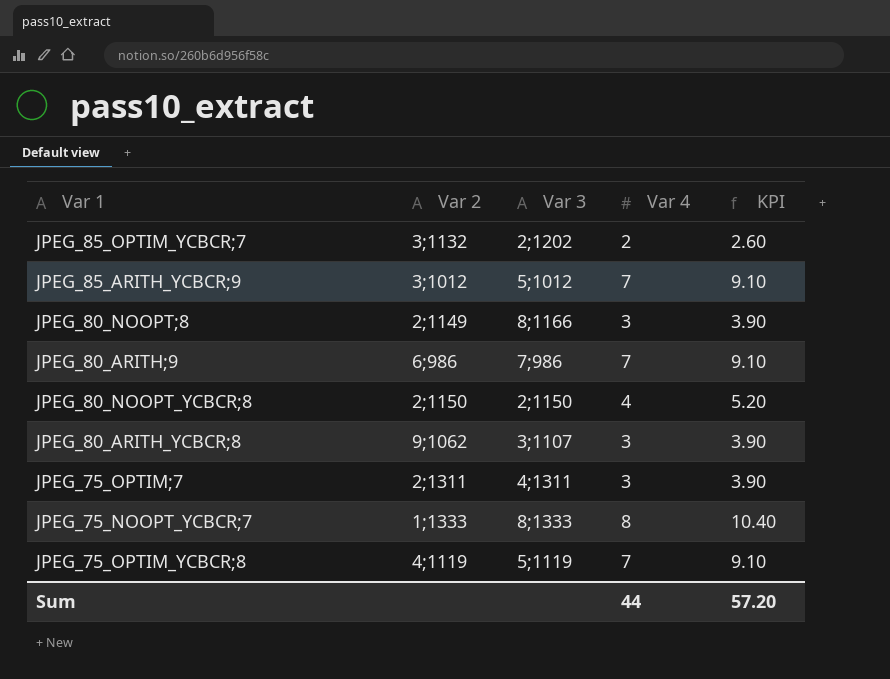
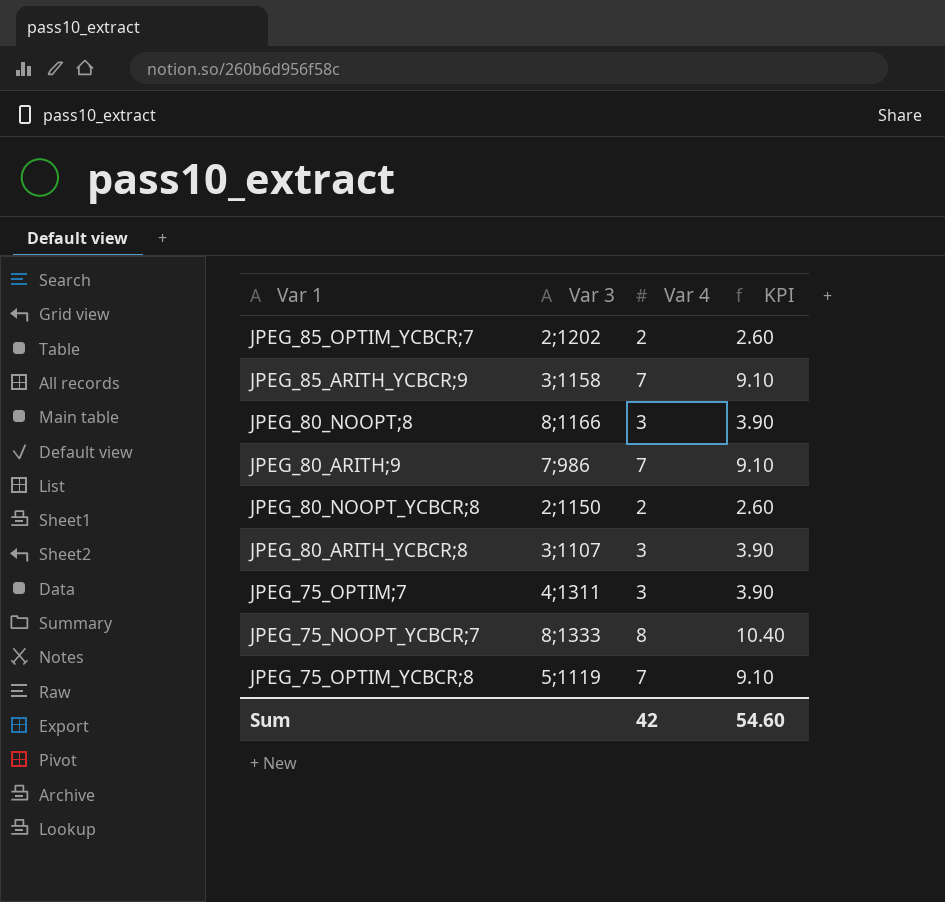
column Var 2 | position: 2 -> none
JPEG_85_ARITH_YCBCR;9 | Var 3: 5;1012 -> 3;1158
JPEG_80_NOOPT_YCBCR;8 | Var 4: 4 -> 2
JPEG_80_NOOPT_YCBCR;8 | KPI: 5.20 -> 2.60
Sum | Var 4: 44 -> 42
Sum | KPI: 57.20 -> 54.60

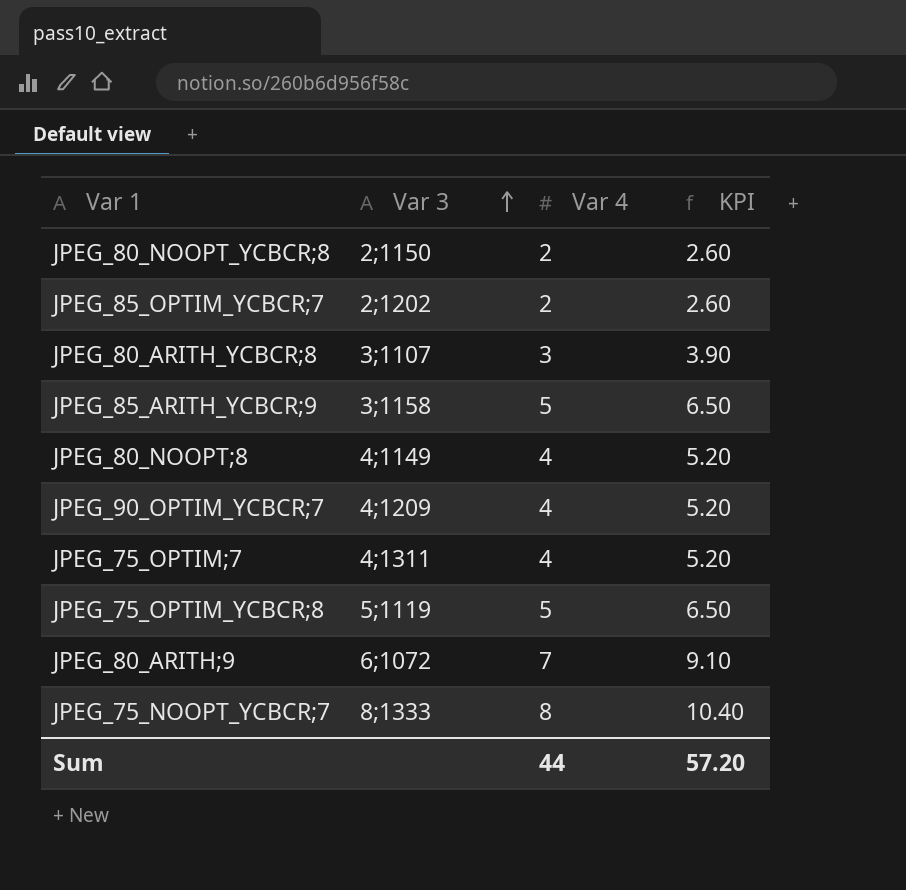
row order: none -> Var 3 ascending
JPEG_85_ARITH_YCBCR;9 | Var 4: 7 -> 5
JPEG_85_ARITH_YCBCR;9 | KPI: 9.10 -> 6.50
JPEG_80_NOOPT;8 | Var 3: 8;1166 -> 4;1149
JPEG_80_NOOPT;8 | Var 4: 3 -> 4
JPEG_80_NOOPT;8 | KPI: 3.90 -> 5.20
row JPEG_90_OPTIM_YCBCR;7: none -> 4;1209 | 4 | 5.20
JPEG_75_OPTIM;7 | Var 4: 3 -> 4
JPEG_75_OPTIM;7 | KPI: 3.90 -> 5.20
JPEG_75_OPTIM_YCBCR;8 | Var 4: 7 -> 5
JPEG_75_OPTIM_YCBCR;8 | KPI: 9.10 -> 6.50
JPEG_80_ARITH;9 | Var 3: 7;986 -> 6;1072
Sum | Var 4: 42 -> 44
Sum | KPI: 54.60 -> 57.20

